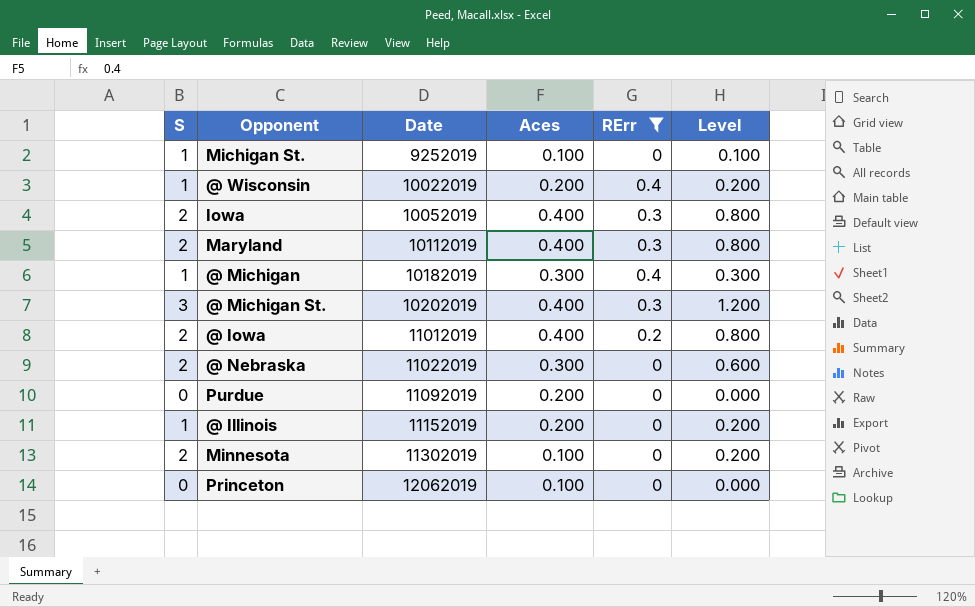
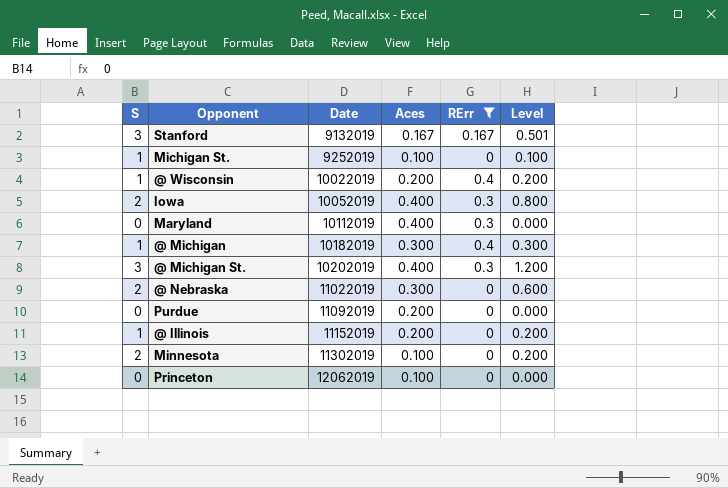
row @ Iowa: 2 | 11012019 | 0.400 | 0.2 | 0.800 -> none
row Stanford: none -> 3 | 9132019 | 0.167 | 0.167 | 0.501
Maryland | S: 2 -> 0
Maryland | Level: 0.800 -> 0.000

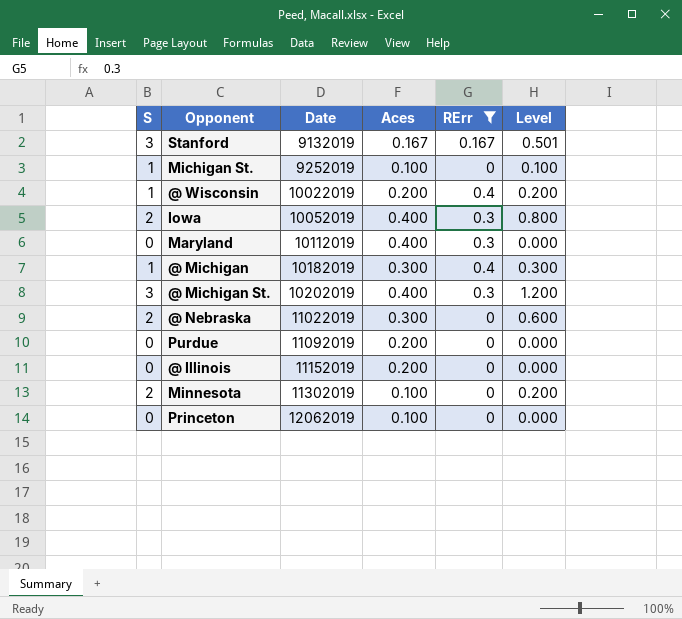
@ Illinois | S: 1 -> 0
@ Illinois | Level: 0.200 -> 0.000

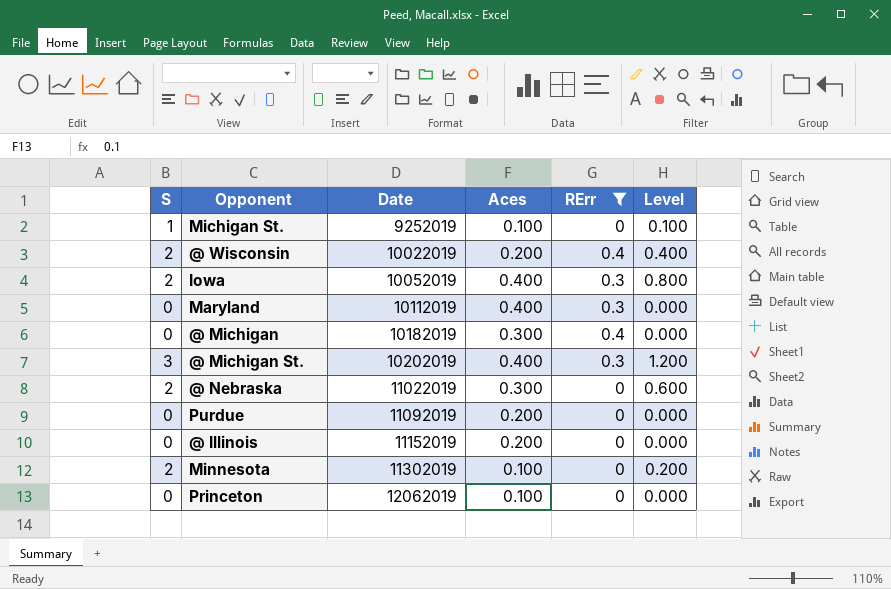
row Stanford: 3 | 9132019 | 0.167 | 0.167 | 0.501 -> none
@ Wisconsin | S: 1 -> 2
@ Wisconsin | Level: 0.200 -> 0.400
@ Michigan | S: 1 -> 0
@ Michigan | Level: 0.300 -> 0.000

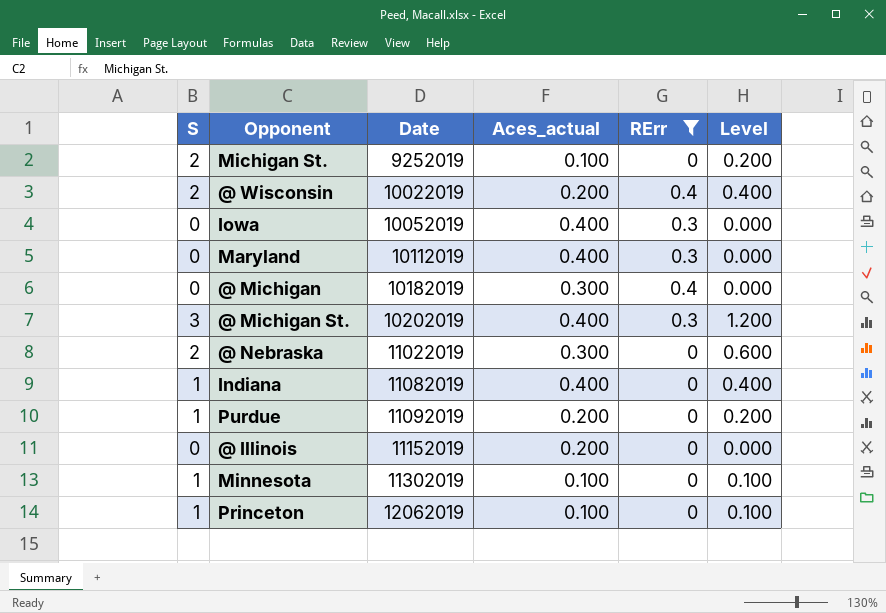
column name: Aces -> Aces_actual
Michigan St. | S: 1 -> 2
Michigan St. | Level: 0.100 -> 0.200
Iowa | S: 2 -> 0
Iowa | Level: 0.800 -> 0.000
row Indiana: none -> 1 | 11082019 | 0.400 | 0 | 0.400
Purdue | S: 0 -> 1
Purdue | Level: 0.000 -> 0.200
Minnesota | S: 2 -> 1
Minnesota | Level: 0.200 -> 0.100
Princeton | S: 0 -> 1
Princeton | Level: 0.000 -> 0.100

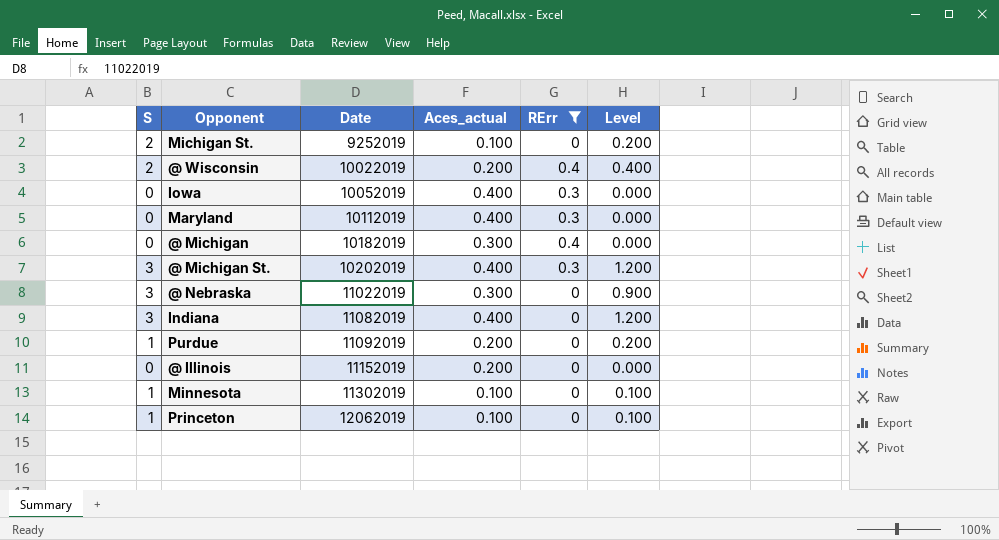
@ Nebraska | S: 2 -> 3
@ Nebraska | Level: 0.600 -> 0.900
Indiana | S: 1 -> 3
Indiana | Level: 0.400 -> 1.200

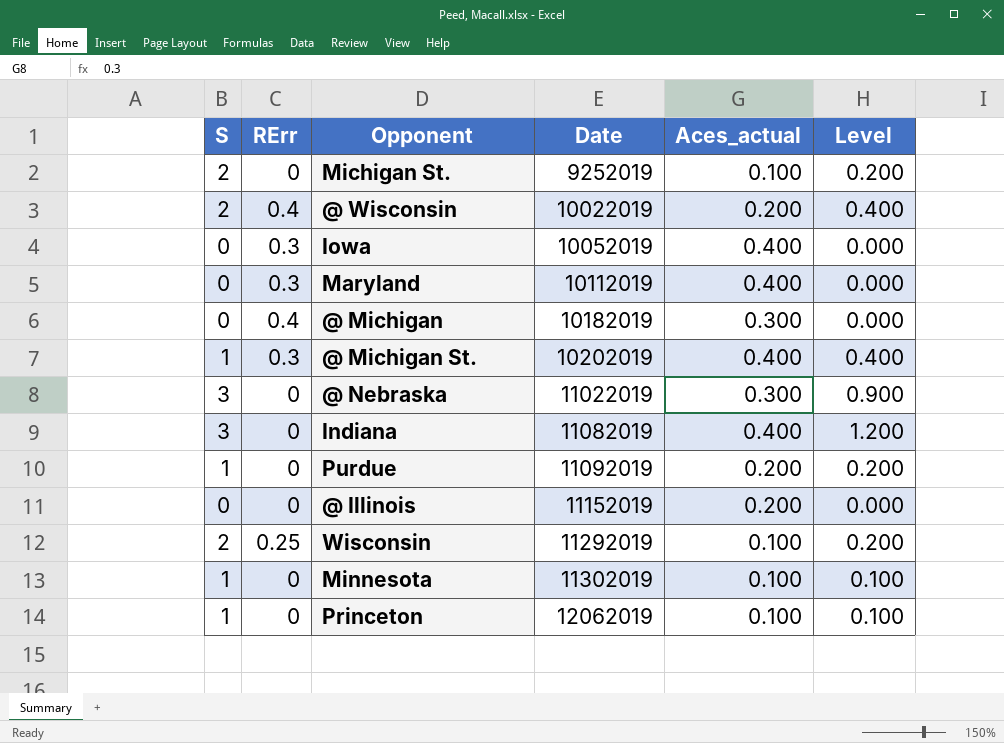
filter: RErr != 0.25 -> none
column RErr | position: 5 -> 2
@ Michigan St. | S: 3 -> 1
@ Michigan St. | Level: 1.200 -> 0.400

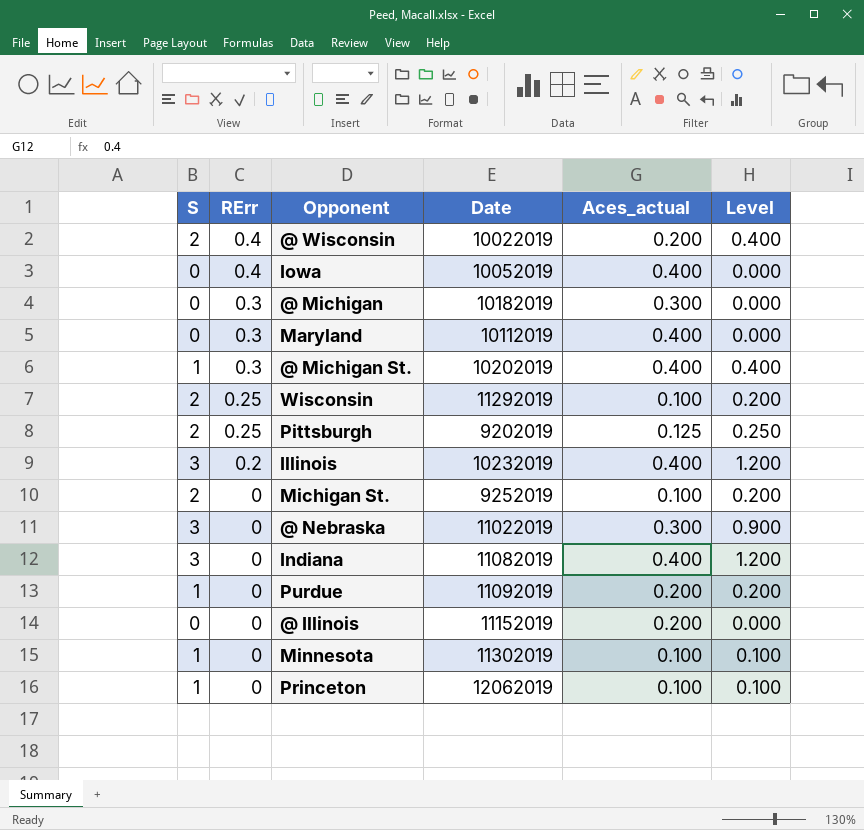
row order: Date ascending -> RErr descending
Iowa | RErr: 0.3 -> 0.4
@ Michigan | RErr: 0.4 -> 0.3
row Pittsburgh: none -> 2 | 0.25 | 9202019 | 0.125 | 0.250
row Illinois: none -> 3 | 0.2 | 10232019 | 0.400 | 1.200

